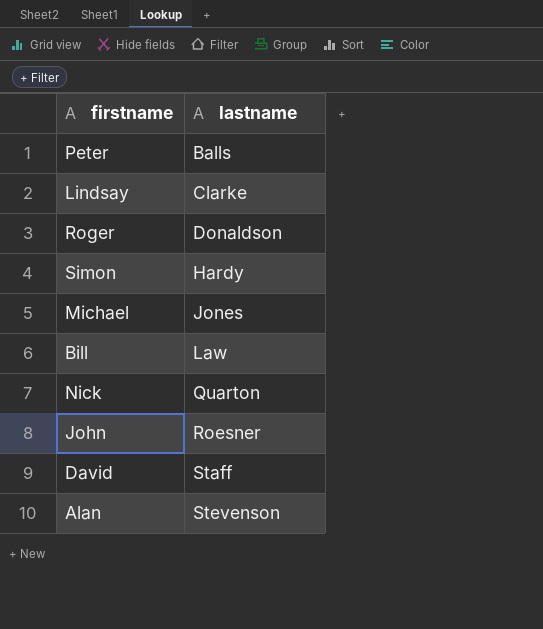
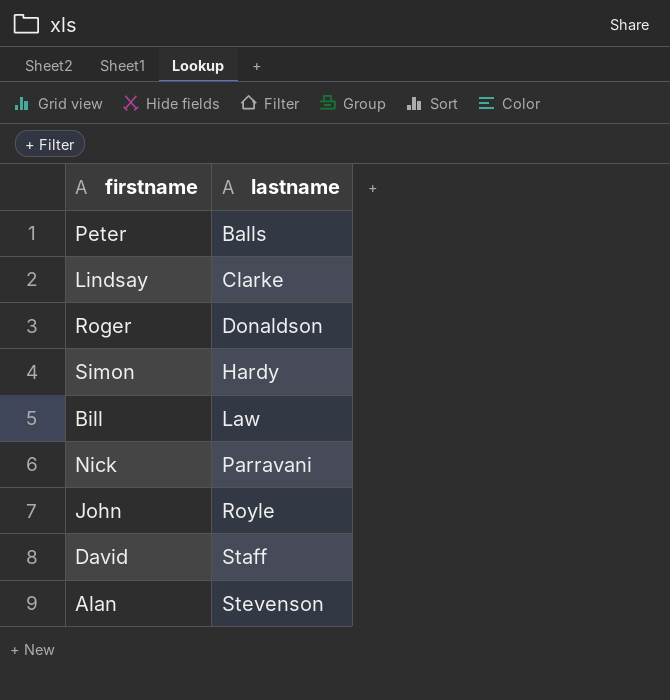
row Michael: Jones -> none
Nick | lastname: Quarton -> Parravani
John | lastname: Roesner -> Royle

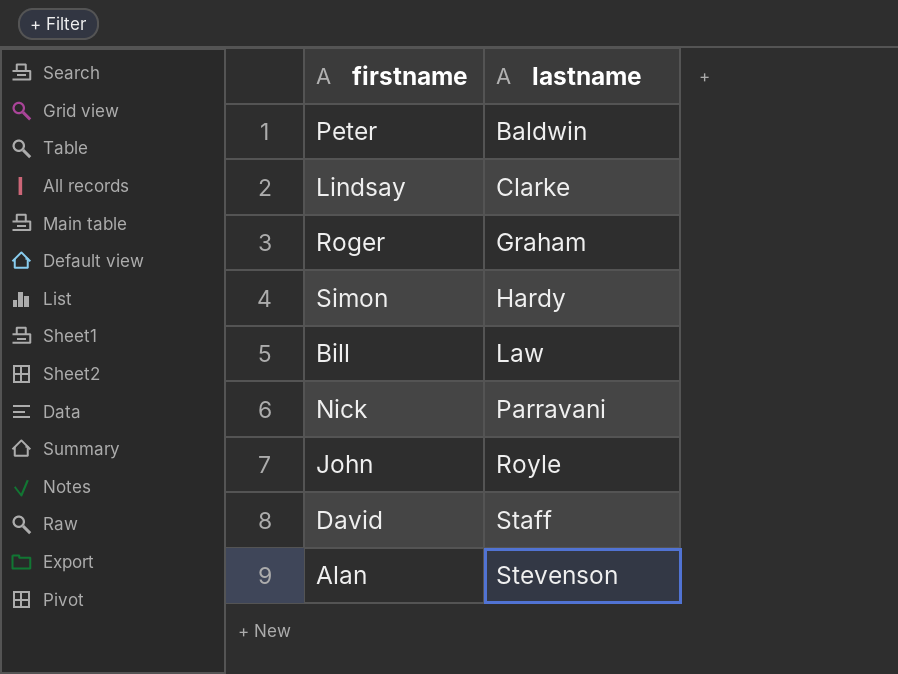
Peter | lastname: Balls -> Baldwin
Roger | lastname: Donaldson -> Graham

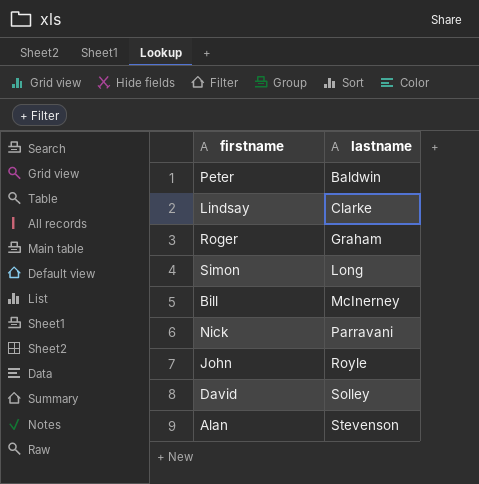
Simon | lastname: Hardy -> Long
Bill | lastname: Law -> McInerney
David | lastname: Staff -> Solley

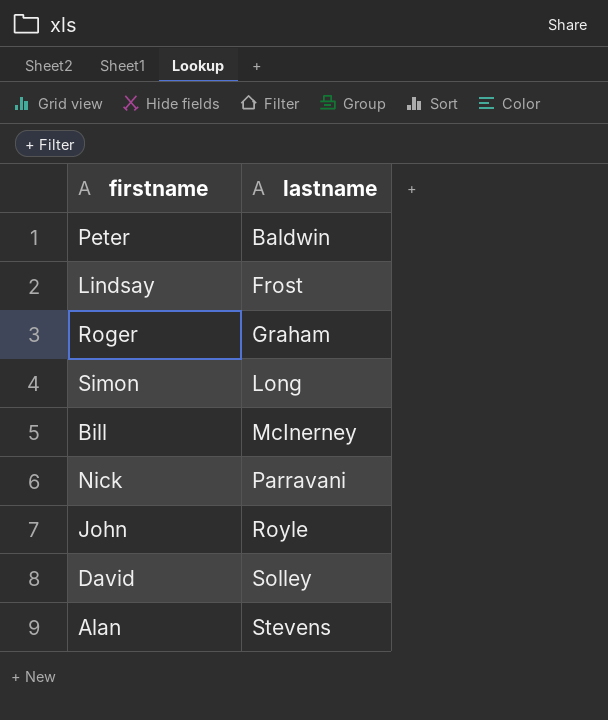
Lindsay | lastname: Clarke -> Frost
Alan | lastname: Stevenson -> Stevens

